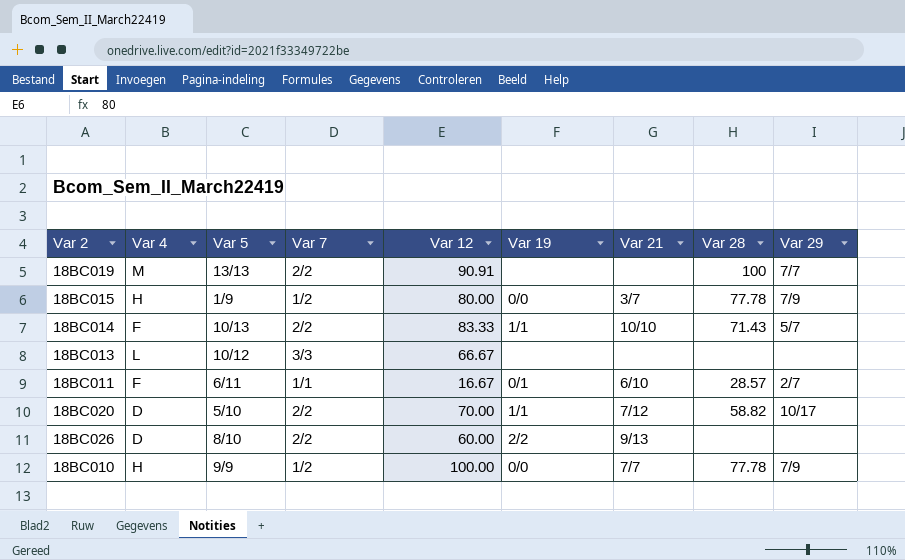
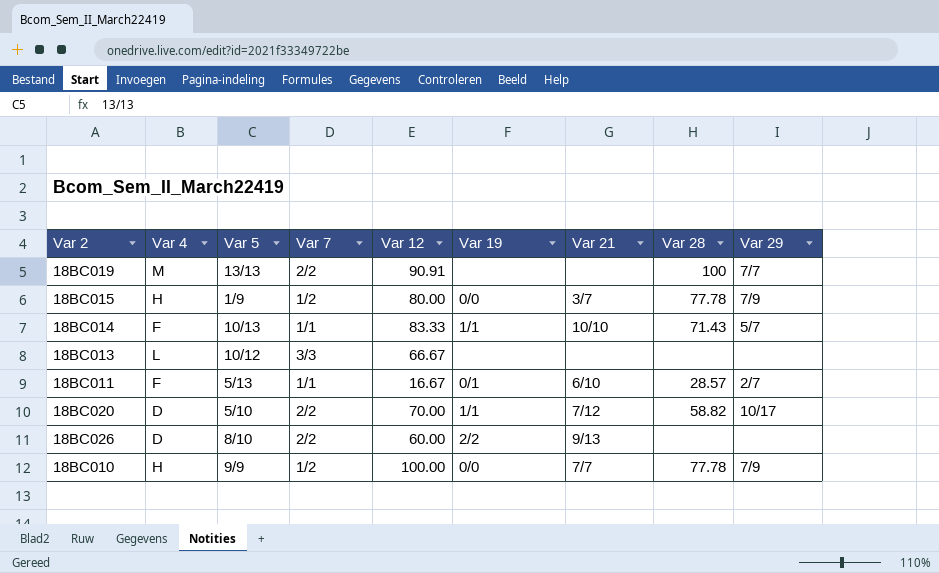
18BC014 | Var 7: 2/2 -> 1/1
18BC011 | Var 5: 6/11 -> 5/13

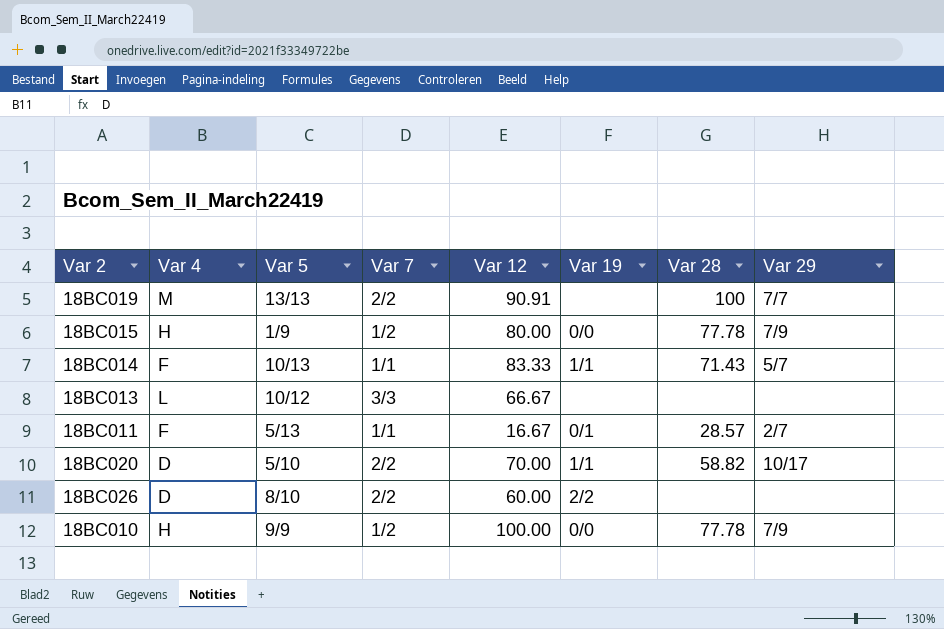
column Var 21 | position: 7 -> none

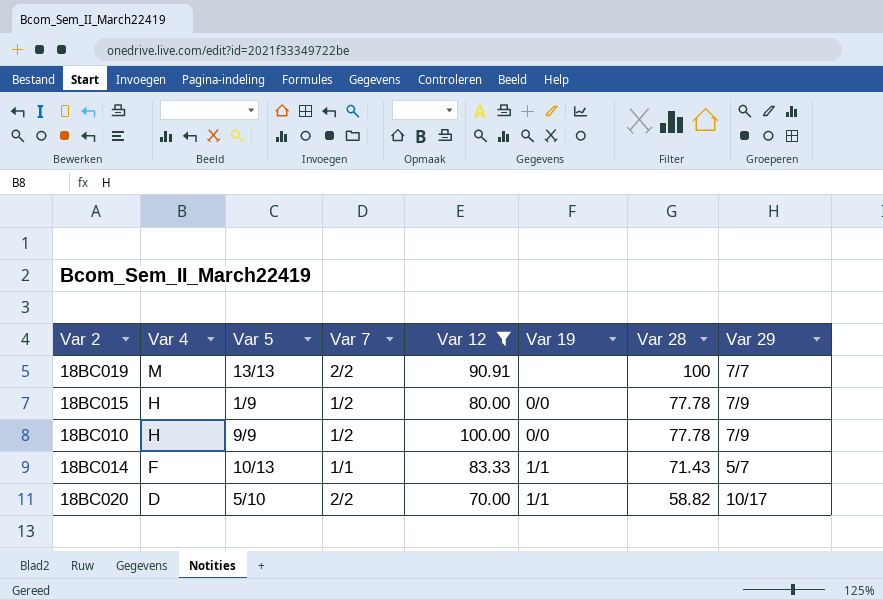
filter: none -> Var 12 >= 70.00
row order: none -> Var 4 descending

